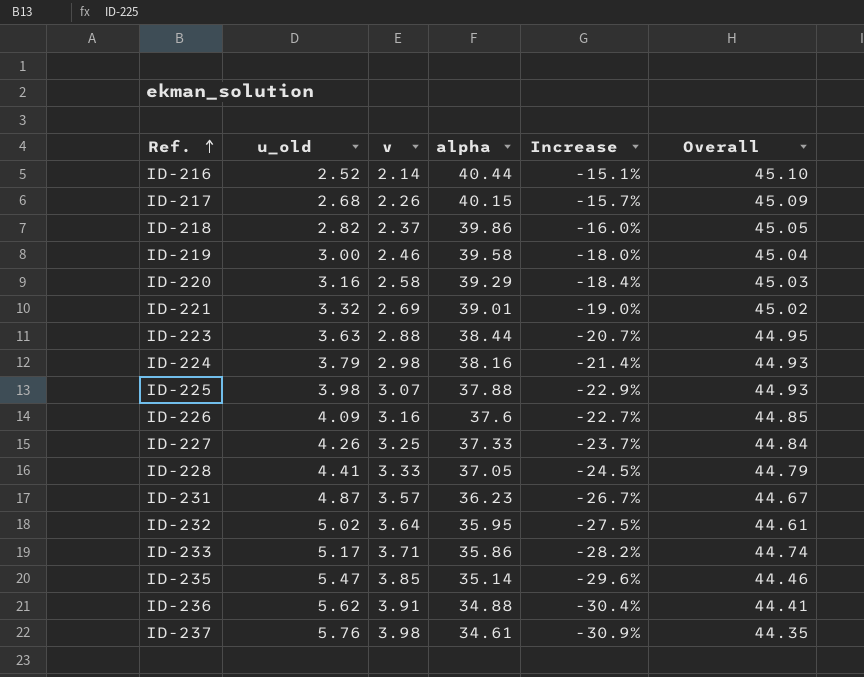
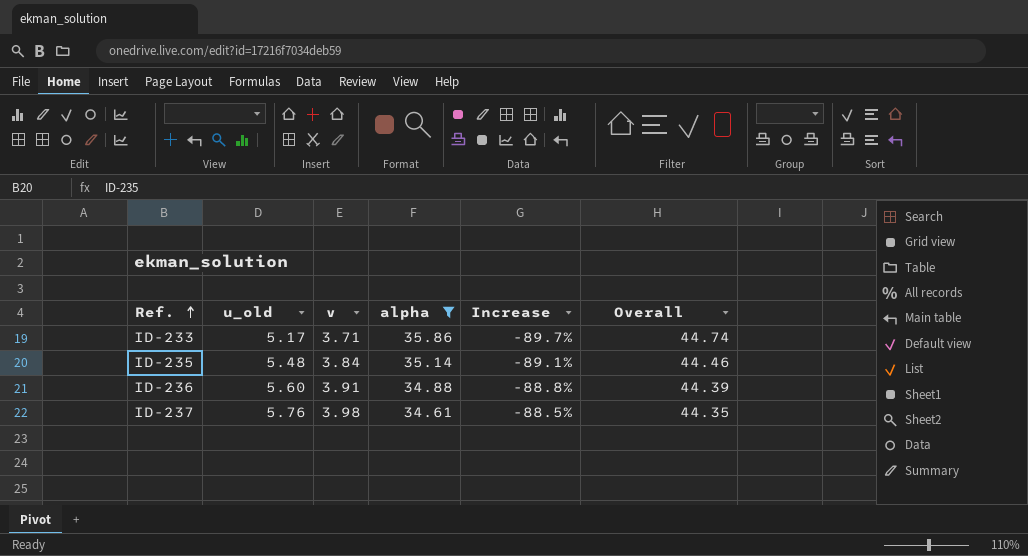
filter: none -> alpha <= 35.86
column Increase | formula: ([v] - [u_old]) / [u_old] -> ([v] - [alpha]) / [alpha]
ID-235 | u_old: 5.47 -> 5.48
ID-235 | v: 3.85 -> 3.84
ID-236 | u_old: 5.62 -> 5.60
ID-236 | Overall: 44.41 -> 44.39

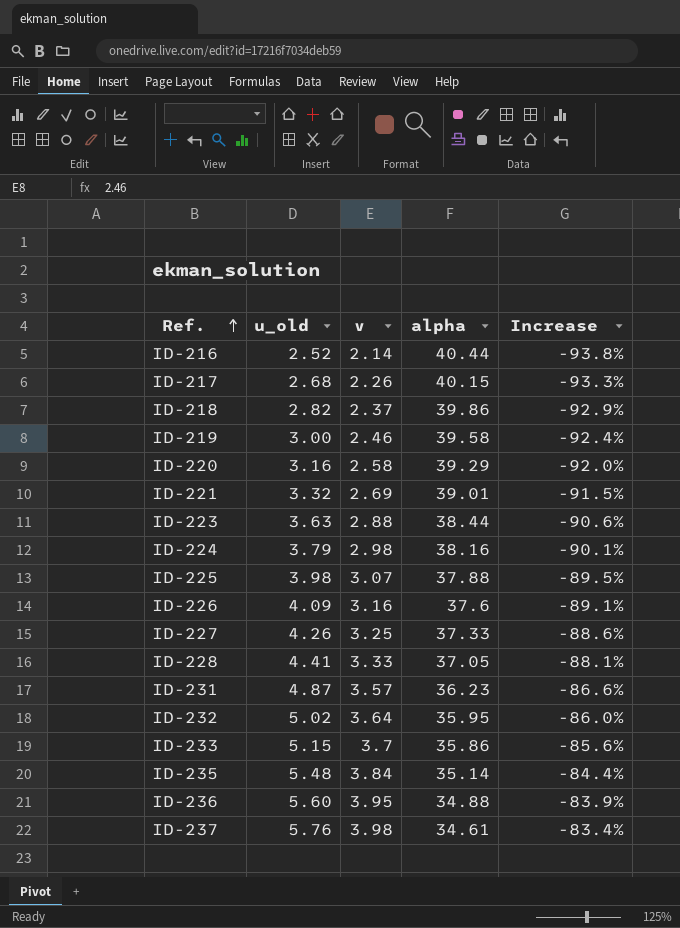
filter: alpha <= 35.86 -> none
column Overall | formula: [u_old] + [v] + [alpha] -> none
column Increase | formula: ([v] - [alpha]) / [alpha] -> ([u_old] - [alpha]) / [alpha]
ID-233 | u_old: 5.17 -> 5.15
ID-233 | v: 3.71 -> 3.7
ID-236 | v: 3.91 -> 3.95

